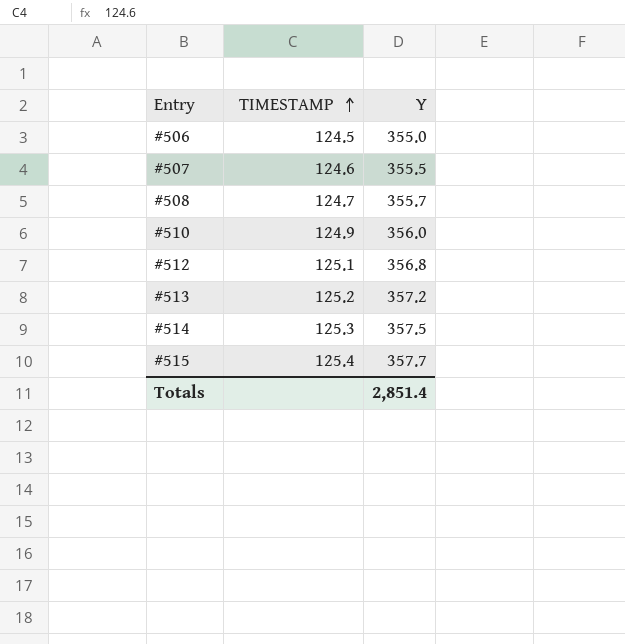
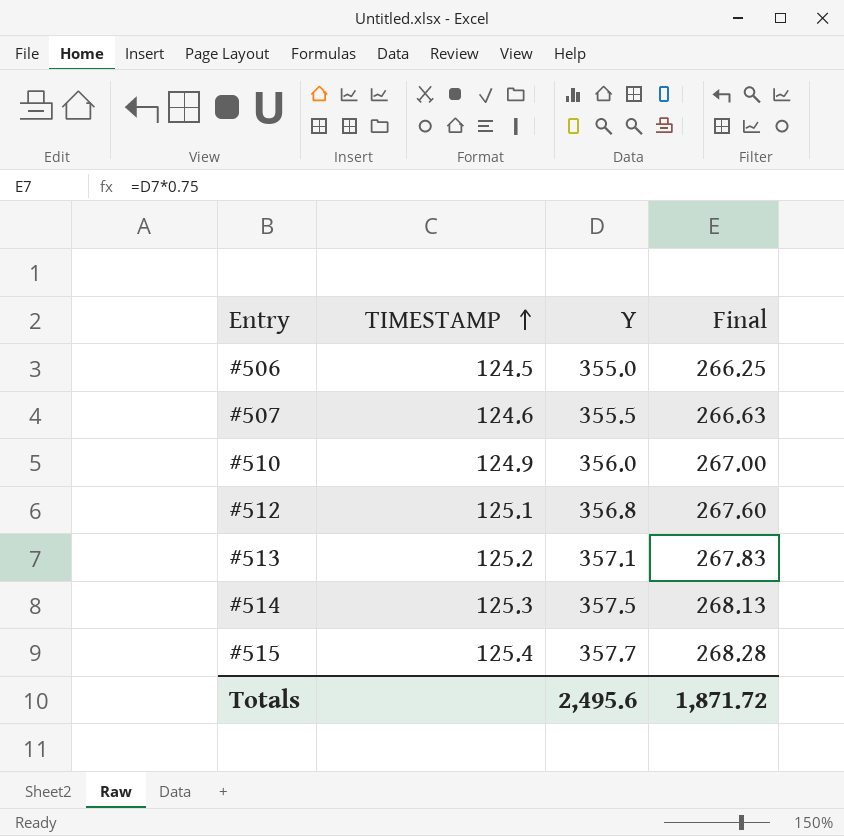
column Final | formula: none -> [Y] * 0.75
row #508: 124.7 | 355.7 -> none
#513 | Y: 357.2 -> 357.1
Totals | Y: 2,851.4 -> 2,495.6

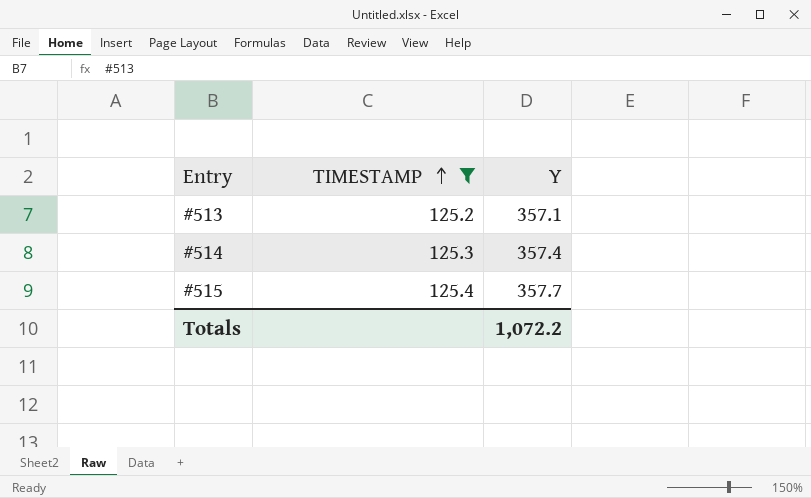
filter: none -> TIMESTAMP >= 125.2
column Final | formula: [Y] * 0.75 -> none
#514 | Y: 357.5 -> 357.4
Totals | Y: 2,495.6 -> 1,072.2

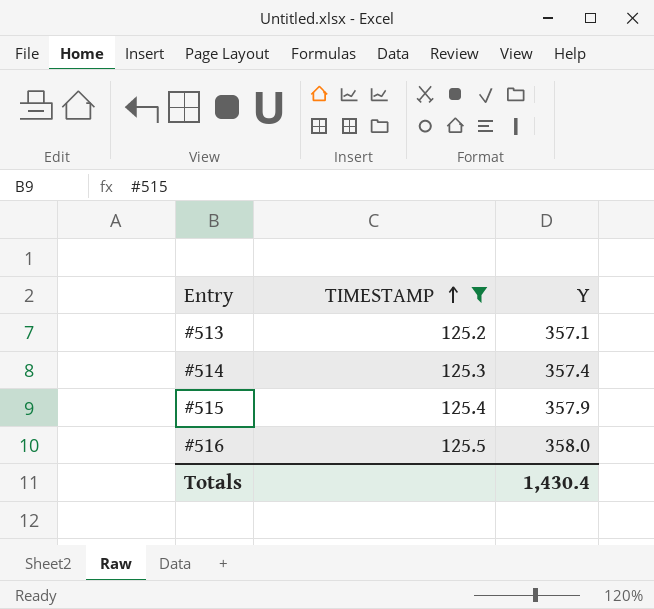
#515 | Y: 357.7 -> 357.9
row #516: none -> 125.5 | 358.0
Totals | Y: 1,072.2 -> 1,430.4

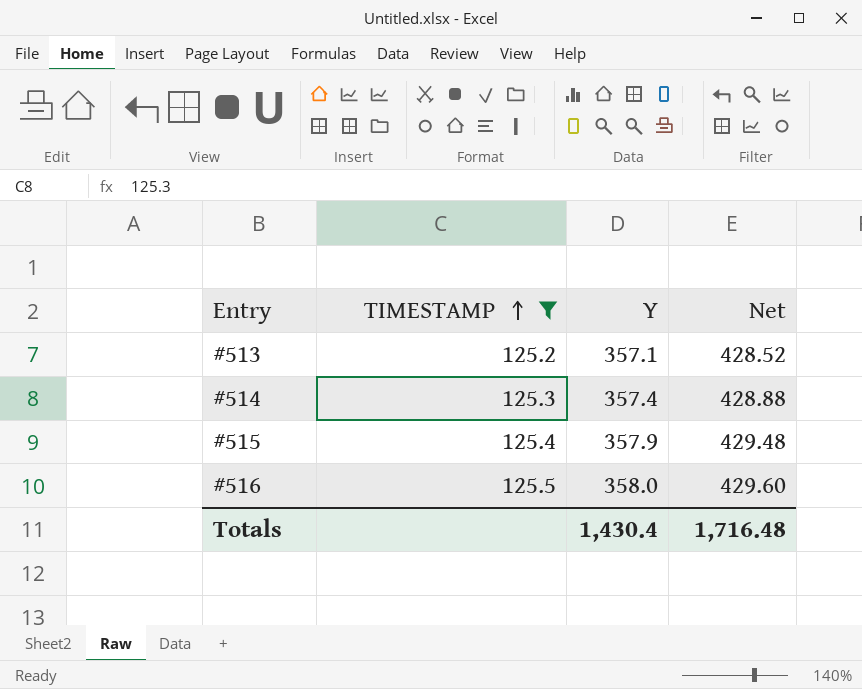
column Net | formula: none -> [Y] * 1.2

